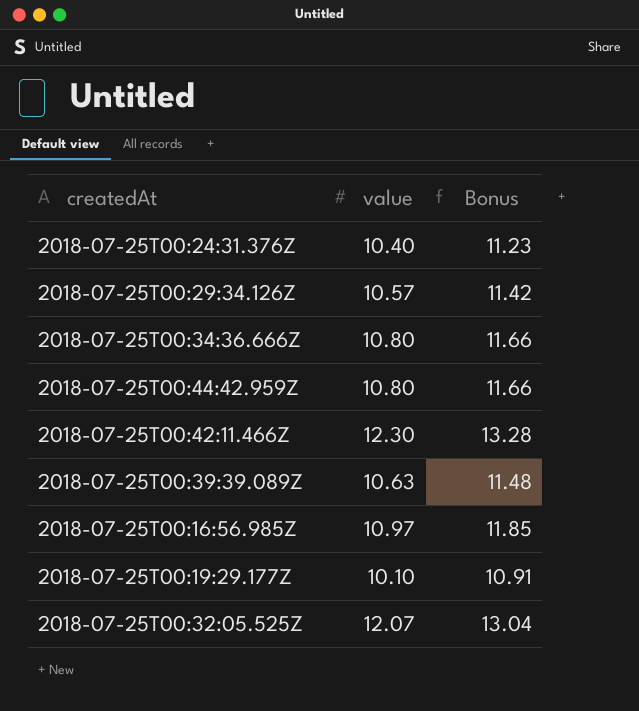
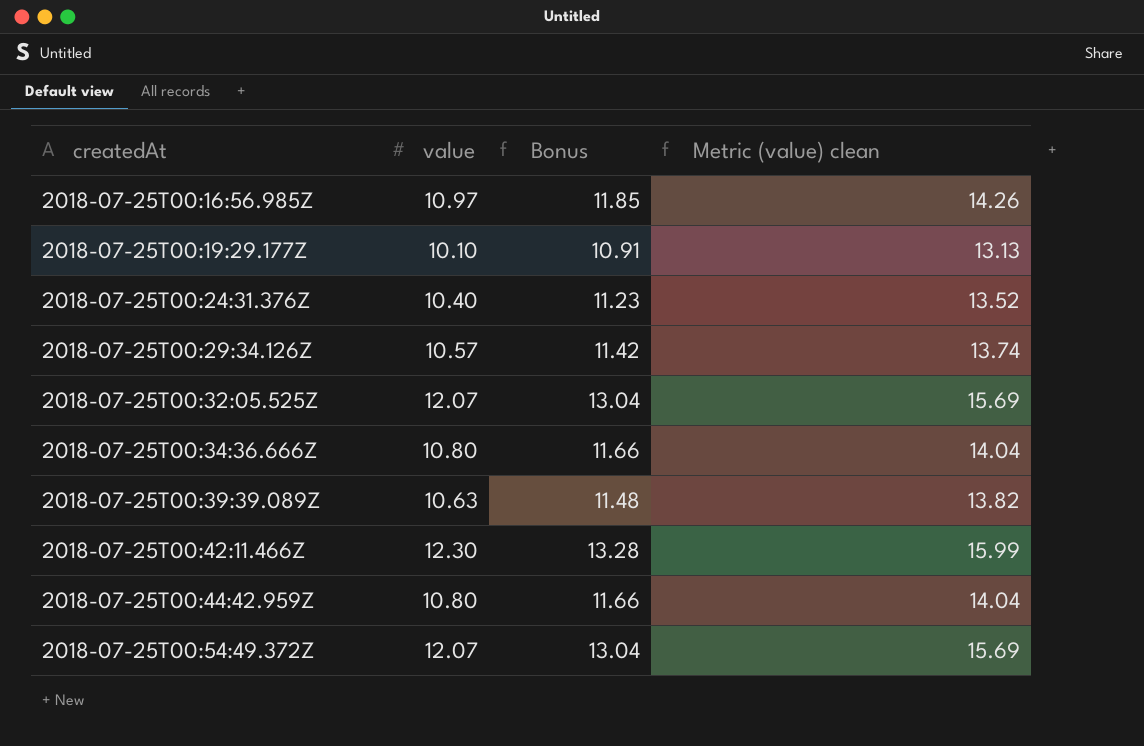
row order: none -> createdAt ascending
column Metric (value) clean | formula: none -> [value] * 1.3
row 2018-07-25T00:54:49.372Z: none -> 12.07 | 13.04 | 15.69

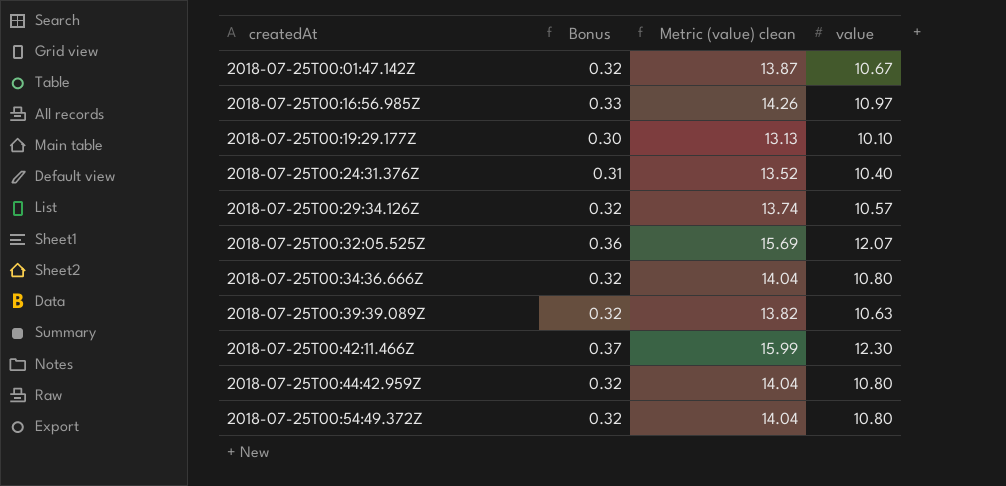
column Bonus | formula: [value] * 1.08 -> [value] * 0.03
column value | position: 2 -> 4
row 2018-07-25T00:01:47.142Z: none -> 0.32 | 13.87 | 10.67
2018-07-25T00:54:49.372Z | Metric (value) clean: 15.69 -> 14.04
2018-07-25T00:54:49.372Z | value: 12.07 -> 10.80

